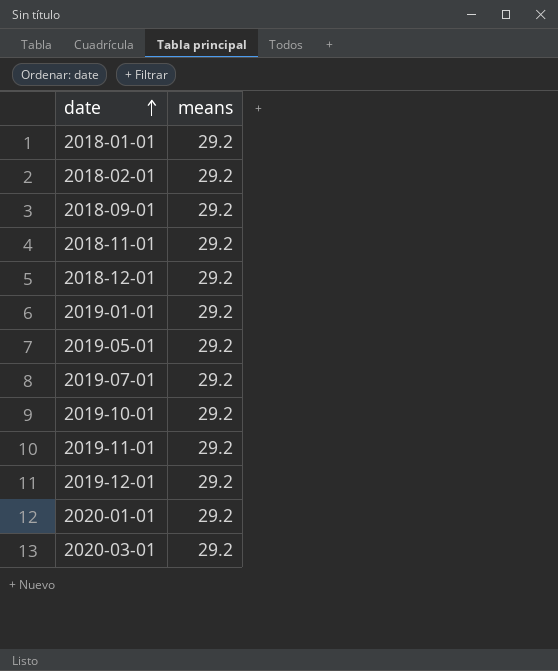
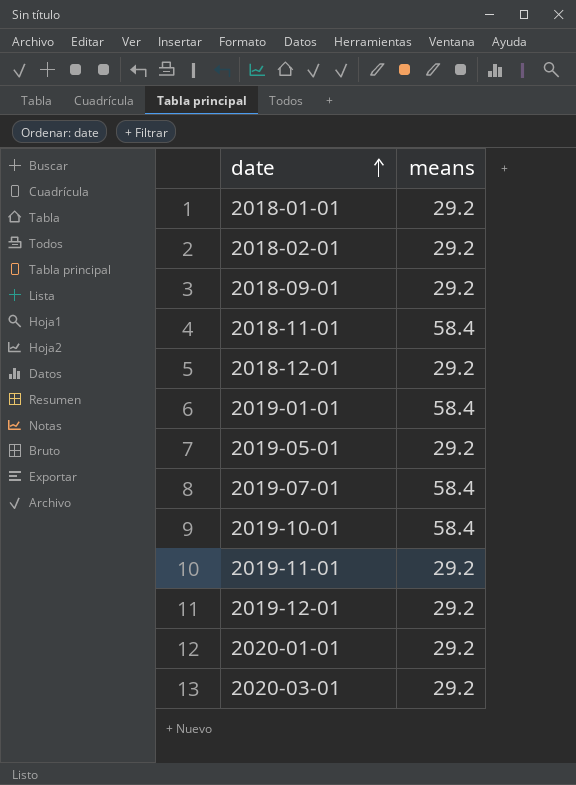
2018-11-01 | means: 29.2 -> 58.4
2019-01-01 | means: 29.2 -> 58.4
2019-07-01 | means: 29.2 -> 58.4
2019-10-01 | means: 29.2 -> 58.4

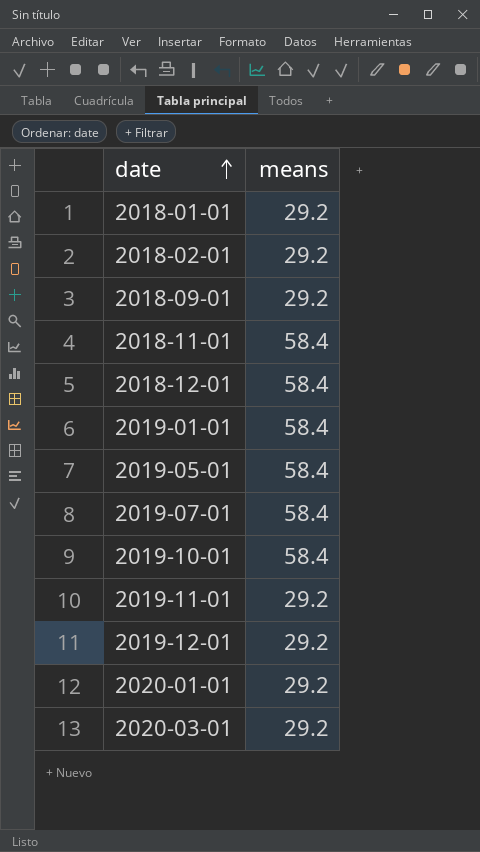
2018-12-01 | means: 29.2 -> 58.4
2019-05-01 | means: 29.2 -> 58.4

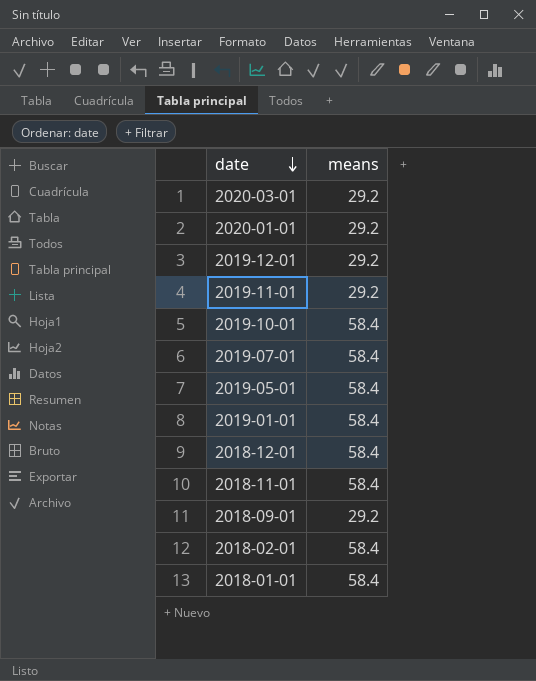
row order: date ascending -> date descending
2018-02-01 | means: 29.2 -> 58.4
2018-01-01 | means: 29.2 -> 58.4

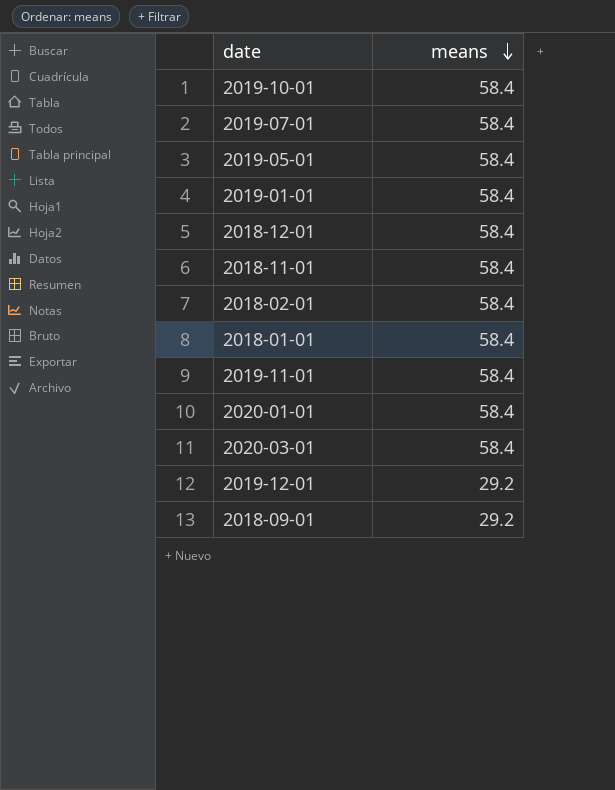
row order: date descending -> means descending
2019-11-01 | means: 29.2 -> 58.4
2020-01-01 | means: 29.2 -> 58.4
2020-03-01 | means: 29.2 -> 58.4

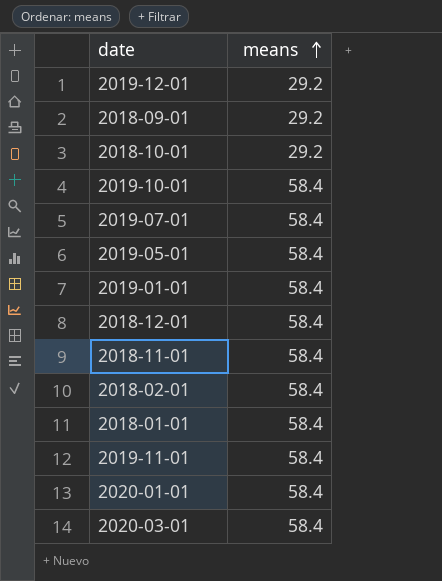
row order: means descending -> means ascending
row 2018-10-01: none -> 29.2

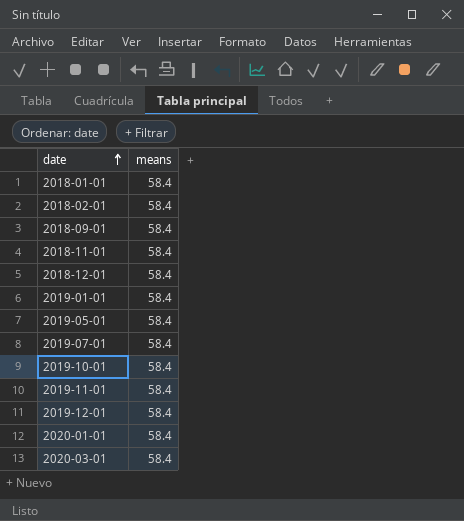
row order: means ascending -> date ascending
row 2018-10-01: 29.2 -> none
2018-09-01 | means: 29.2 -> 58.4
2019-12-01 | means: 29.2 -> 58.4

